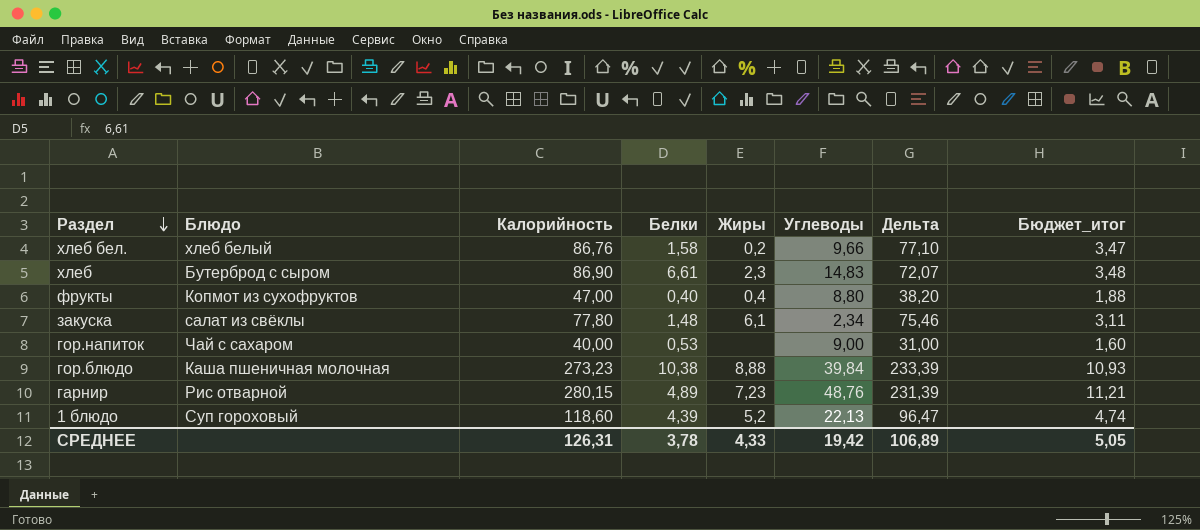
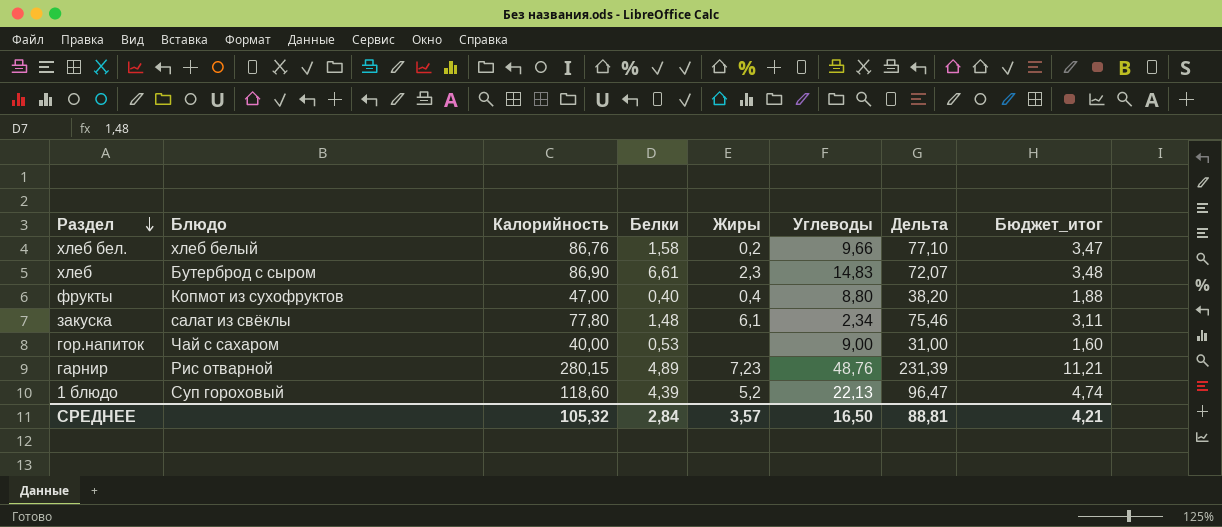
row гор.блюдо: Каша пшеничная молочная | 273,23 | 10,38 | 8,88 | 39,84 | 233,39 | 10,93 -> none
СРЕДНЕЕ | Калорийность: 126,31 -> 105,32
СРЕДНЕЕ | Белки: 3,78 -> 2,84
СРЕДНЕЕ | Жиры: 4,33 -> 3,57
СРЕДНЕЕ | Углеводы: 19,42 -> 16,50
СРЕДНЕЕ | Дельта: 106,89 -> 88,81
СРЕДНЕЕ | Бюджет_итог: 5,05 -> 4,21

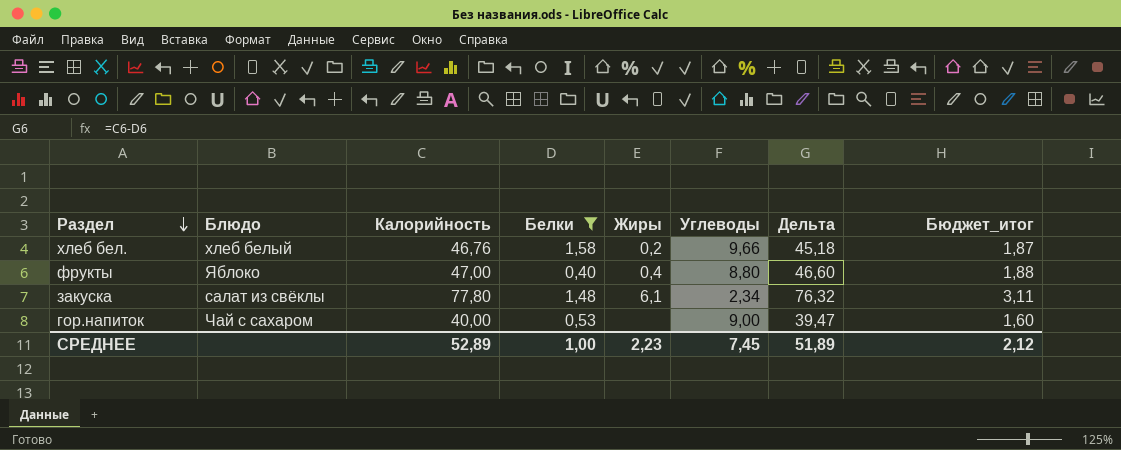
filter: none -> Белки <= 1,58
column Дельта | formula: [Калорийность] - [Углеводы] -> [Калорийность] - [Белки]
хлеб бел. | Калорийность: 86,76 -> 46,76
хлеб бел. | Бюджет_итог: 3,47 -> 1,87
фрукты | Блюдо: Копмот из сухофруктов -> Яблоко
СРЕДНЕЕ | Калорийность: 105,32 -> 52,89
СРЕДНЕЕ | Белки: 2,84 -> 1,00
СРЕДНЕЕ | Жиры: 3,57 -> 2,23
СРЕДНЕЕ | Углеводы: 16,50 -> 7,45
СРЕДНЕЕ | Дельта: 88,81 -> 51,89
СРЕДНЕЕ | Бюджет_итог: 4,21 -> 2,12

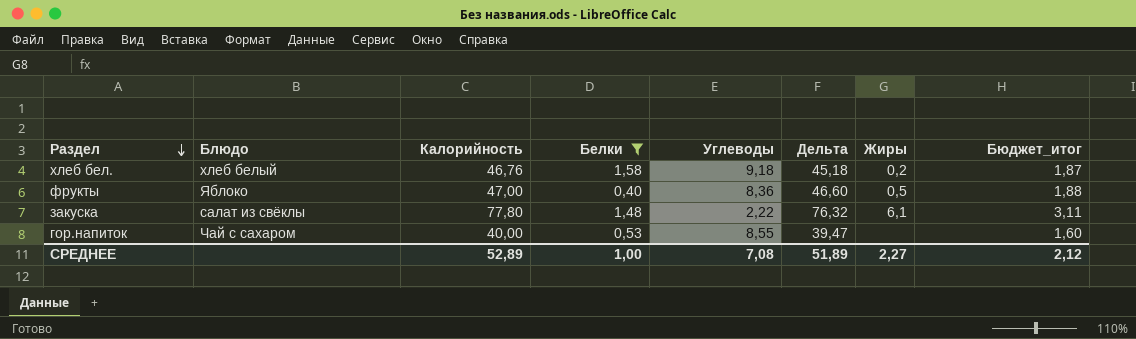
column Жиры | position: 5 -> 7
хлеб бел. | Углеводы: 9,66 -> 9,18
фрукты | Углеводы: 8,80 -> 8,36
фрукты | Жиры: 0,4 -> 0,5
закуска | Углеводы: 2,34 -> 2,22
гор.напиток | Углеводы: 9,00 -> 8,55
СРЕДНЕЕ | Углеводы: 7,45 -> 7,08
СРЕДНЕЕ | Жиры: 2,23 -> 2,27

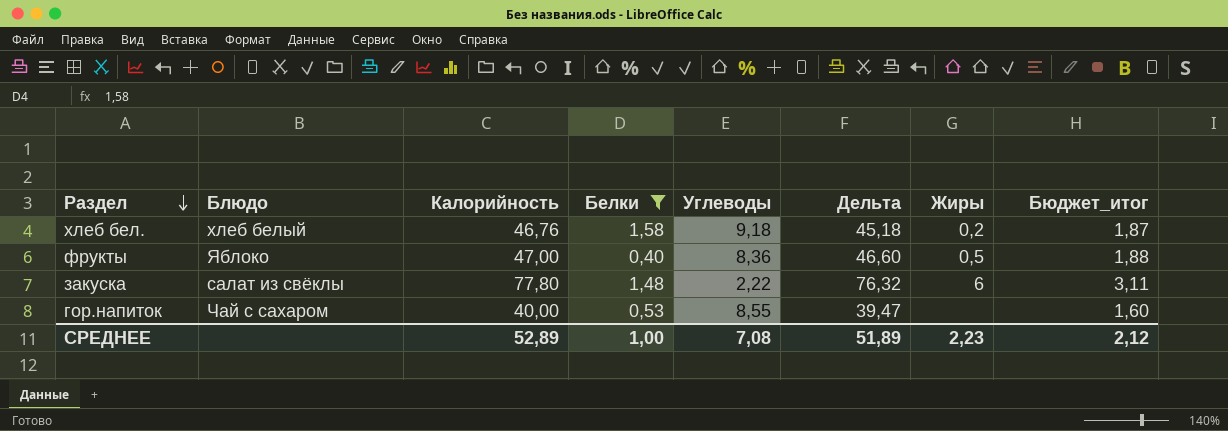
закуска | Жиры: 6,1 -> 6
СРЕДНЕЕ | Жиры: 2,27 -> 2,23

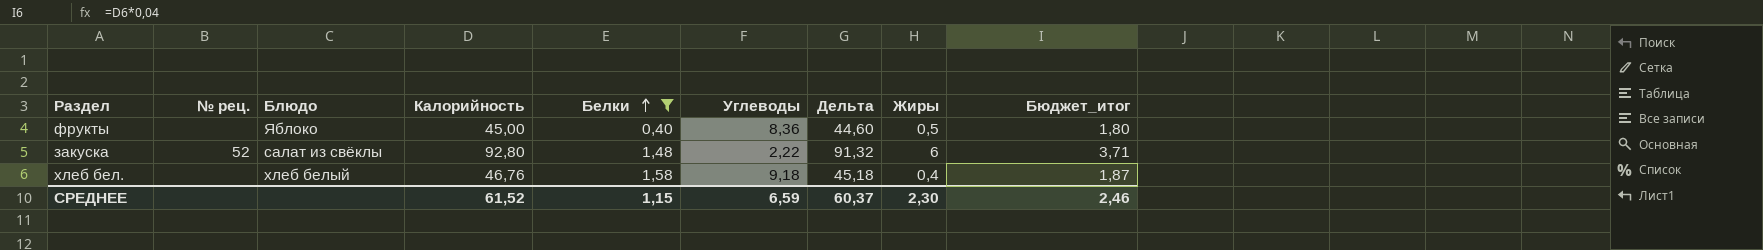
row order: Раздел descending -> Белки ascending
column № рец. | position: none -> 2
row гор.напиток: Чай с сахаром | 40,00 | 0,53 | 8,55 | 39,47 | none | 1,60 -> none
фрукты | Калорийность: 47,00 -> 45,00
фрукты | Дельта: 46,60 -> 44,60
фрукты | Бюджет_итог: 1,88 -> 1,80
закуска | Калорийность: 77,80 -> 92,80
закуска | Дельта: 76,32 -> 91,32
закуска | Бюджет_итог: 3,11 -> 3,71
хлеб бел. | Жиры: 0,2 -> 0,4
СРЕДНЕЕ | Калорийность: 52,89 -> 61,52
СРЕДНЕЕ | Белки: 1,00 -> 1,15
СРЕДНЕЕ | Углеводы: 7,08 -> 6,59
СРЕДНЕЕ | Дельта: 51,89 -> 60,37
СРЕДНЕЕ | Жиры: 2,23 -> 2,30
СРЕДНЕЕ | Бюджет_итог: 2,12 -> 2,46

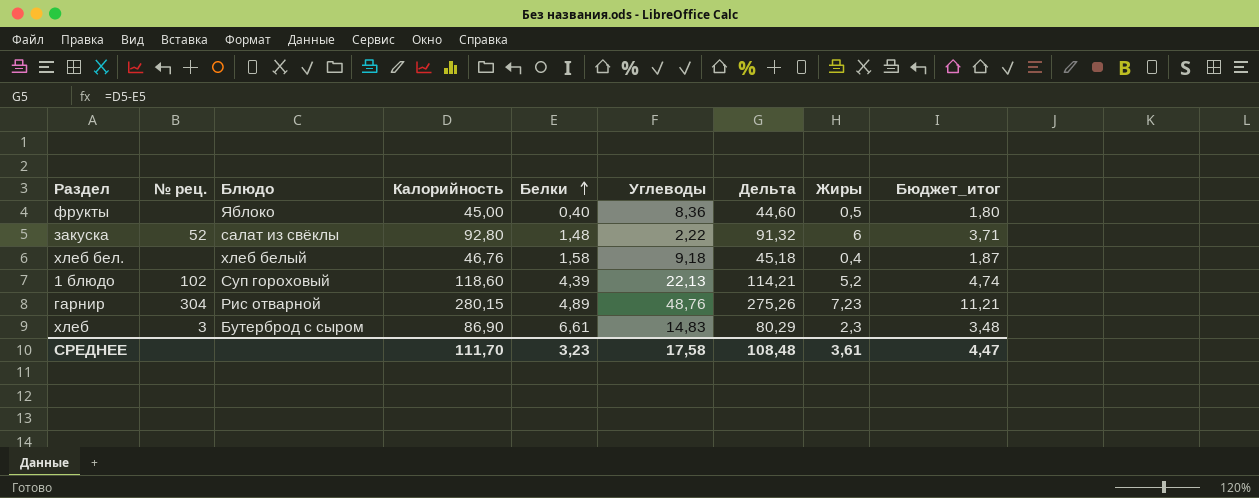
filter: Белки <= 1,58 -> none
СРЕДНЕЕ | Калорийность: 61,52 -> 111,70
СРЕДНЕЕ | Белки: 1,15 -> 3,23
СРЕДНЕЕ | Углеводы: 6,59 -> 17,58
СРЕДНЕЕ | Дельта: 60,37 -> 108,48
СРЕДНЕЕ | Жиры: 2,30 -> 3,61
СРЕДНЕЕ | Бюджет_итог: 2,46 -> 4,47

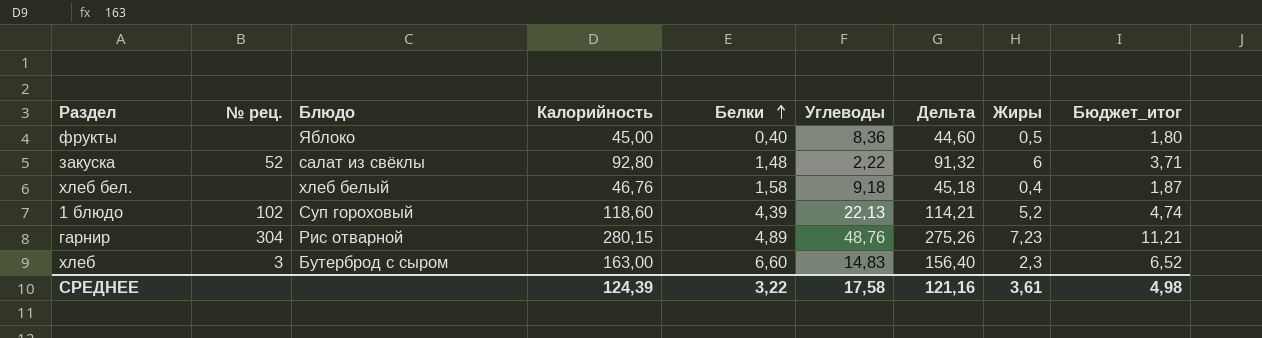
хлеб | Калорийность: 86,90 -> 163,00
хлеб | Белки: 6,61 -> 6,60
хлеб | Дельта: 80,29 -> 156,40
хлеб | Бюджет_итог: 3,48 -> 6,52
СРЕДНЕЕ | Калорийность: 111,70 -> 124,39
СРЕДНЕЕ | Белки: 3,23 -> 3,22
СРЕДНЕЕ | Дельта: 108,48 -> 121,16
СРЕДНЕЕ | Бюджет_итог: 4,47 -> 4,98

